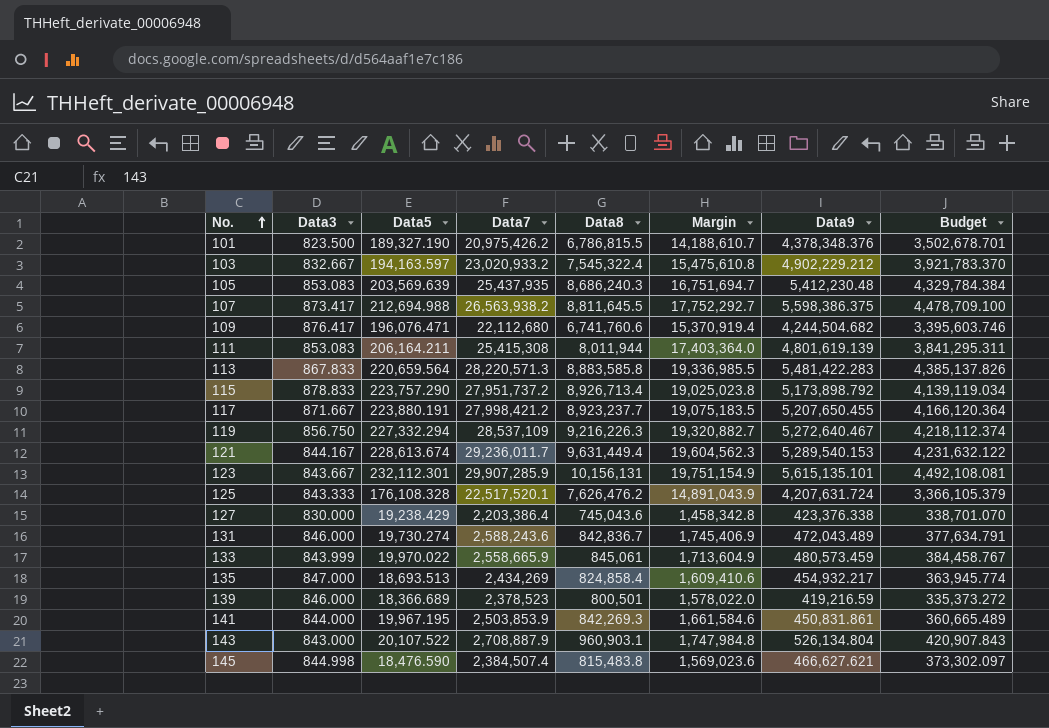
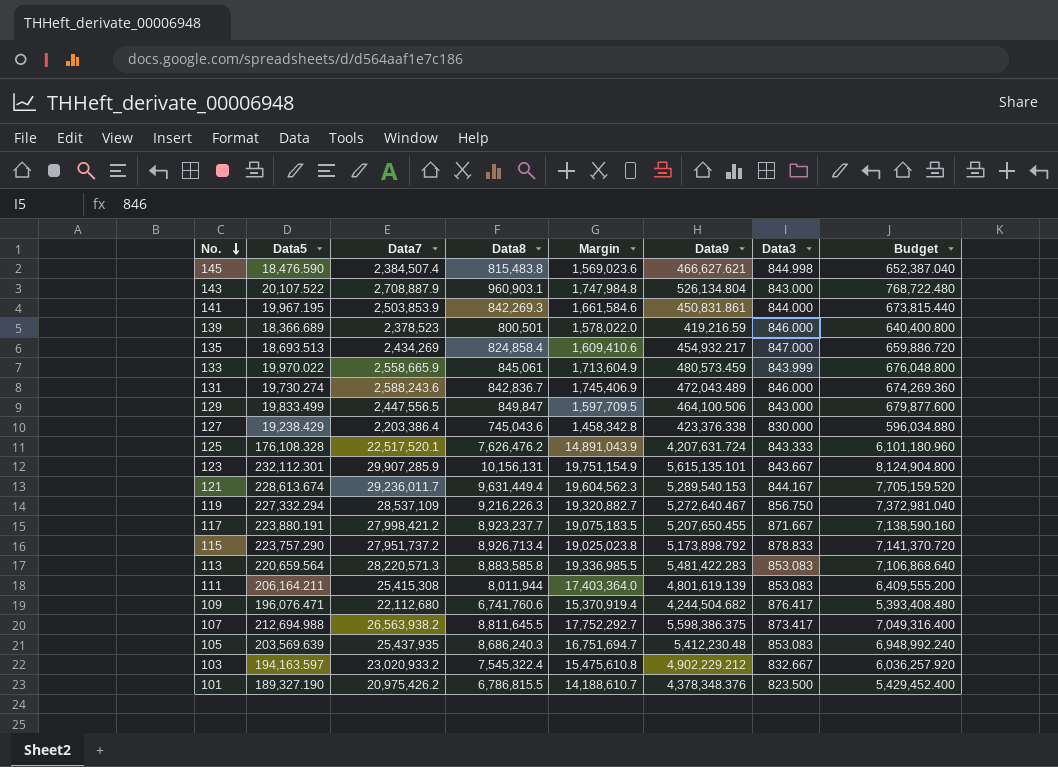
row order: No. ascending -> No. descending
column Data3 | position: 2 -> 7
column Budget | formula: [Data9] * 0.8 -> [Data8] * 0.8
row 129: none -> 19,833.499 | 2,447,556.5 | 849,847 | 1,597,709.5 | 464,100.506 | 843.000 | 679,877.600
113 | Data3: 867.833 -> 853.083

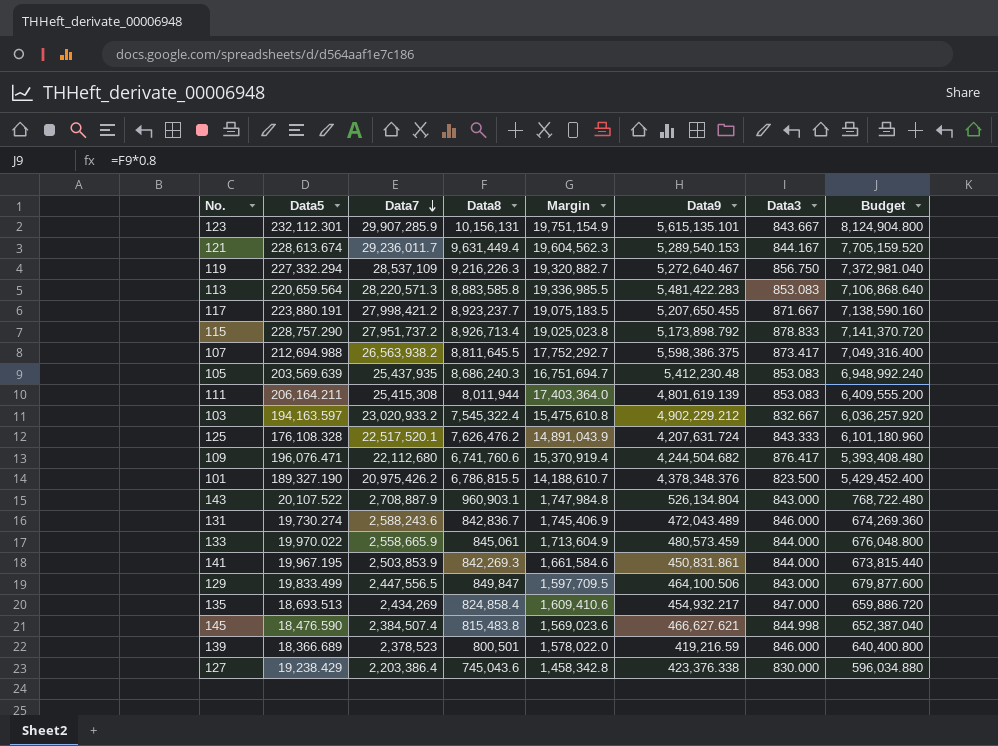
row order: No. descending -> Data7 descending
115 | Data5: 223,757.290 -> 228,757.290
133 | Data3: 843.999 -> 844.000

